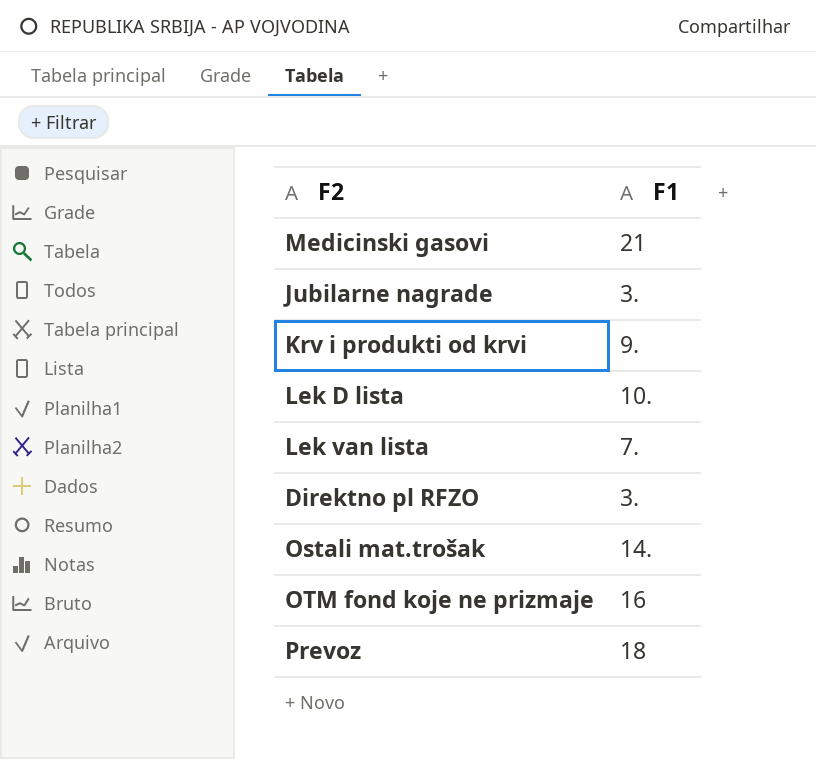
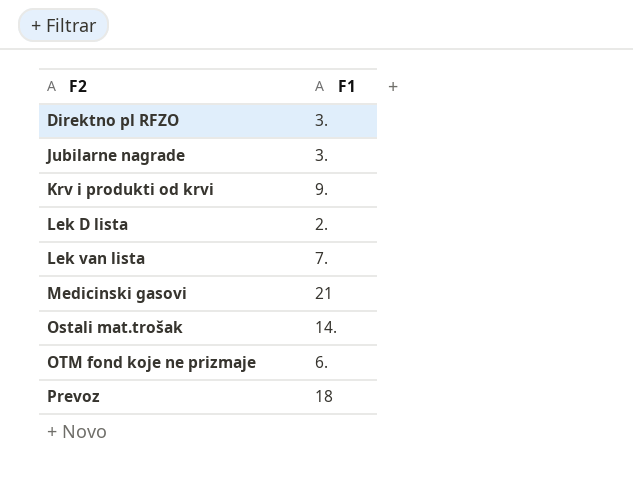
row order: none -> F2 ascending
Lek D lista | F1: 10. -> 2.
OTM fond koje ne prizmaje | F1: 16 -> 6.

